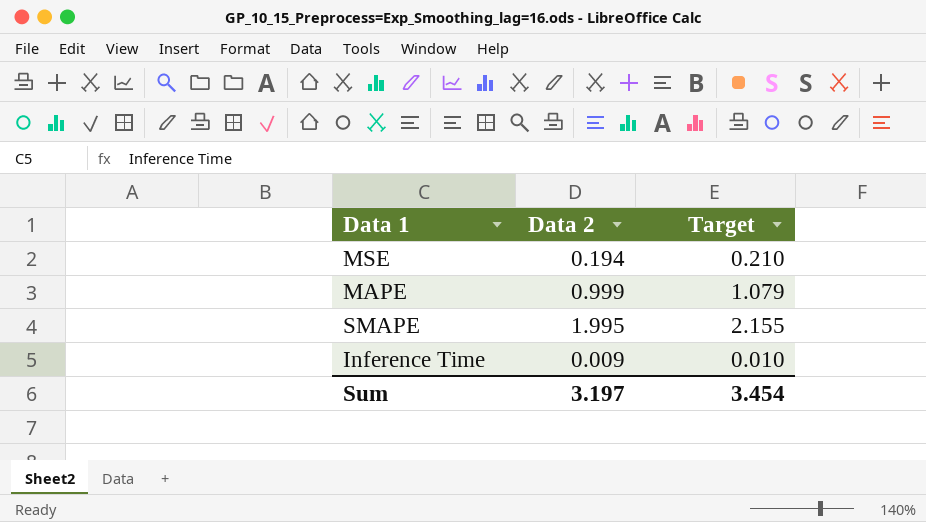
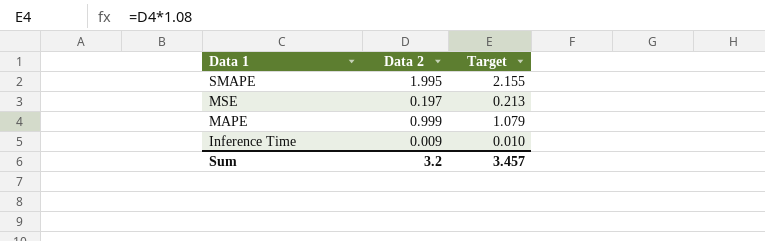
row order: none -> Data 1 descending
MSE | Data 2: 0.194 -> 0.197
MSE | Target: 0.210 -> 0.213
Sum | Data 2: 3.197 -> 3.2
Sum | Target: 3.454 -> 3.457

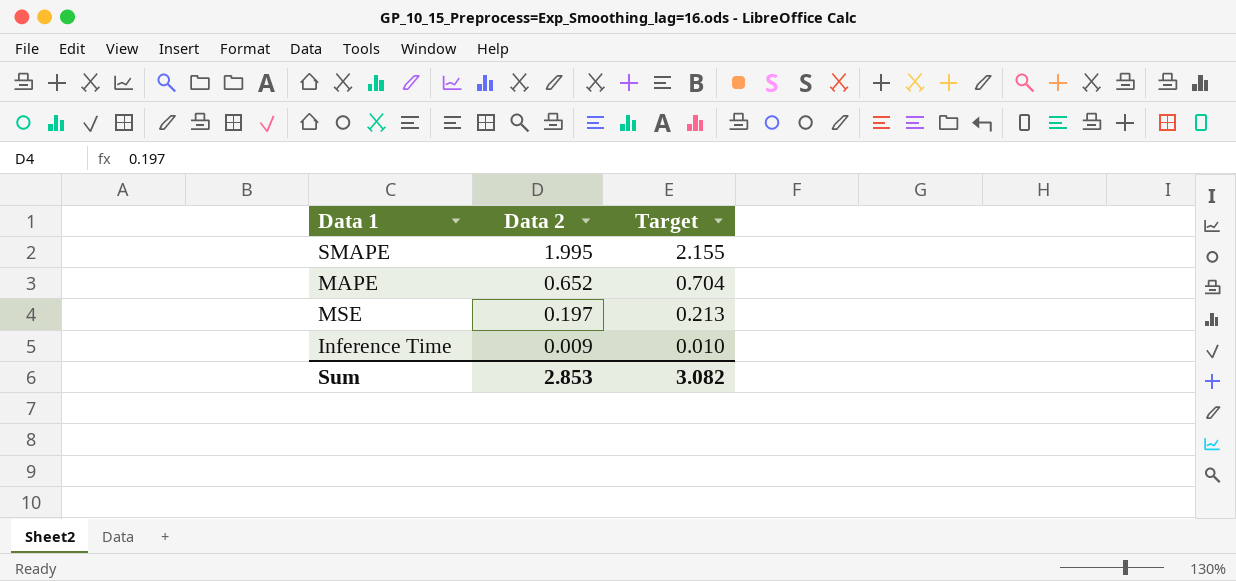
row order: Data 1 descending -> Data 2 descending
MAPE | Data 2: 0.999 -> 0.652
MAPE | Target: 1.079 -> 0.704
Sum | Data 2: 3.2 -> 2.853
Sum | Target: 3.457 -> 3.082

